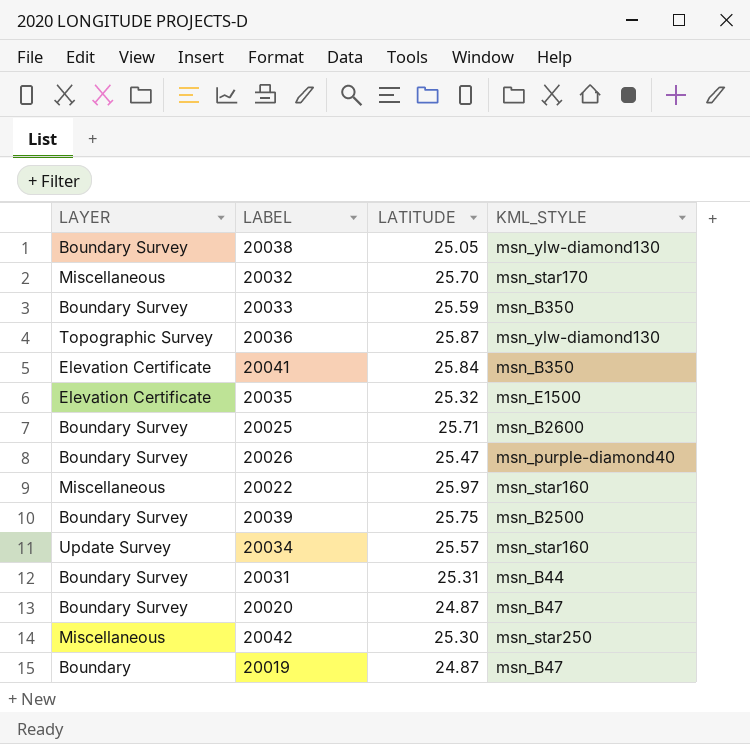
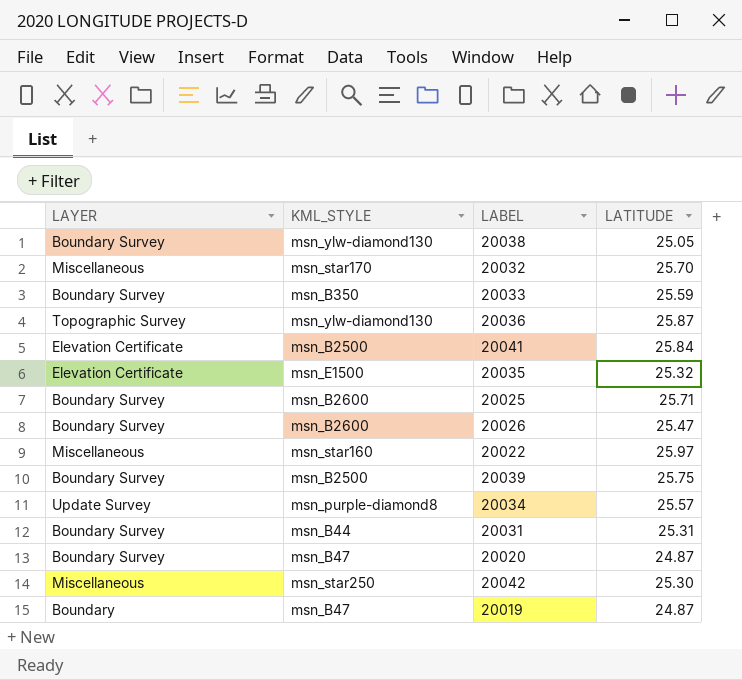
column KML_STYLE | position: 4 -> 2
20041 | KML_STYLE: msn_B350 -> msn_B2500
20026 | KML_STYLE: msn_purple-diamond40 -> msn_B2600
20034 | KML_STYLE: msn_star160 -> msn_purple-diamond8

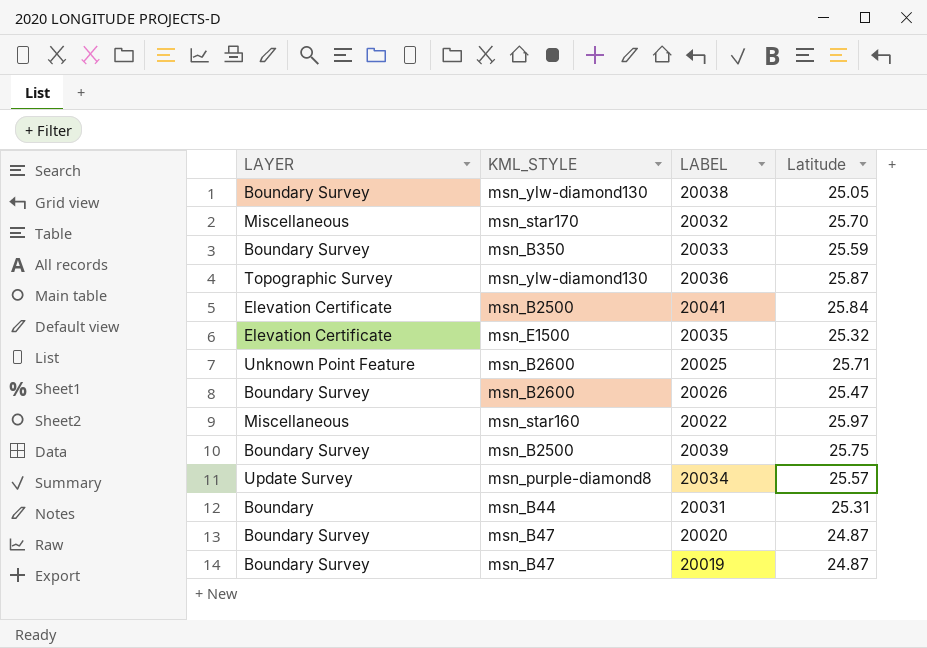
column name: LATITUDE -> Latitude
row 20042: Miscellaneous | msn_star250 | 25.30 -> none
20025 | LAYER: Boundary Survey -> Unknown Point Feature
20031 | LAYER: Boundary Survey -> Boundary
20019 | LAYER: Boundary -> Boundary Survey

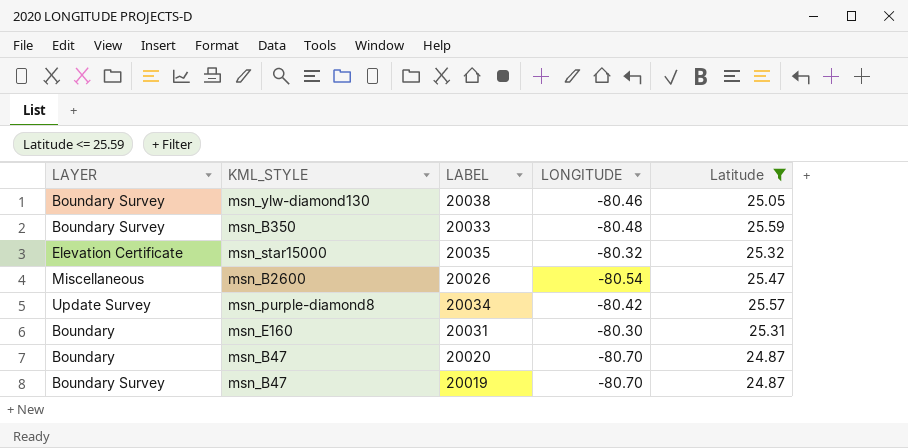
filter: none -> Latitude <= 25.59
column LONGITUDE | position: none -> 4
20035 | KML_STYLE: msn_E1500 -> msn_star15000
20026 | LAYER: Boundary Survey -> Miscellaneous
20031 | KML_STYLE: msn_B44 -> msn_E160
20020 | LAYER: Boundary Survey -> Boundary

